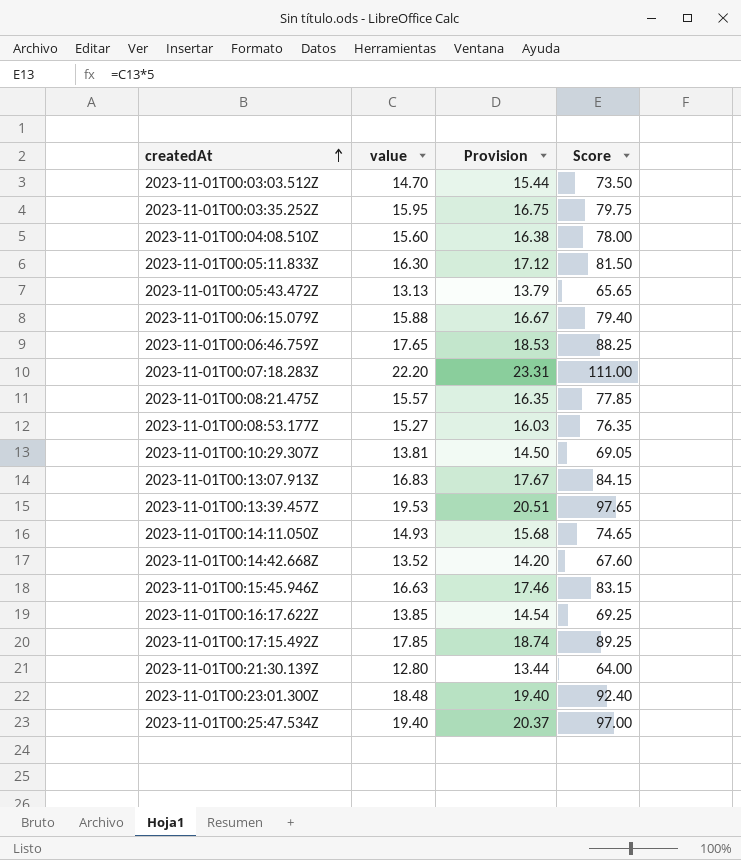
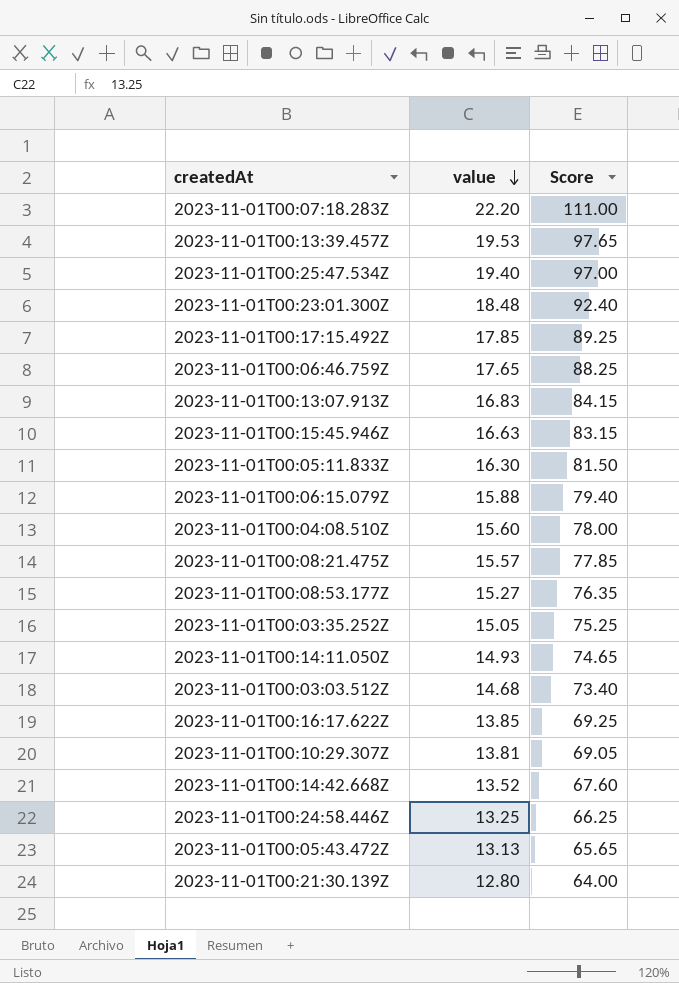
row order: createdAt ascending -> value descending
column Provision | formula: [value] * 1.05 -> none
2023-11-01T00:03:35.252Z | value: 15.95 -> 15.05
2023-11-01T00:03:35.252Z | Score: 79.75 -> 75.25
2023-11-01T00:03:03.512Z | value: 14.70 -> 14.68
2023-11-01T00:03:03.512Z | Score: 73.50 -> 73.40
row 2023-11-01T00:24:58.446Z: none -> 13.25 | 66.25

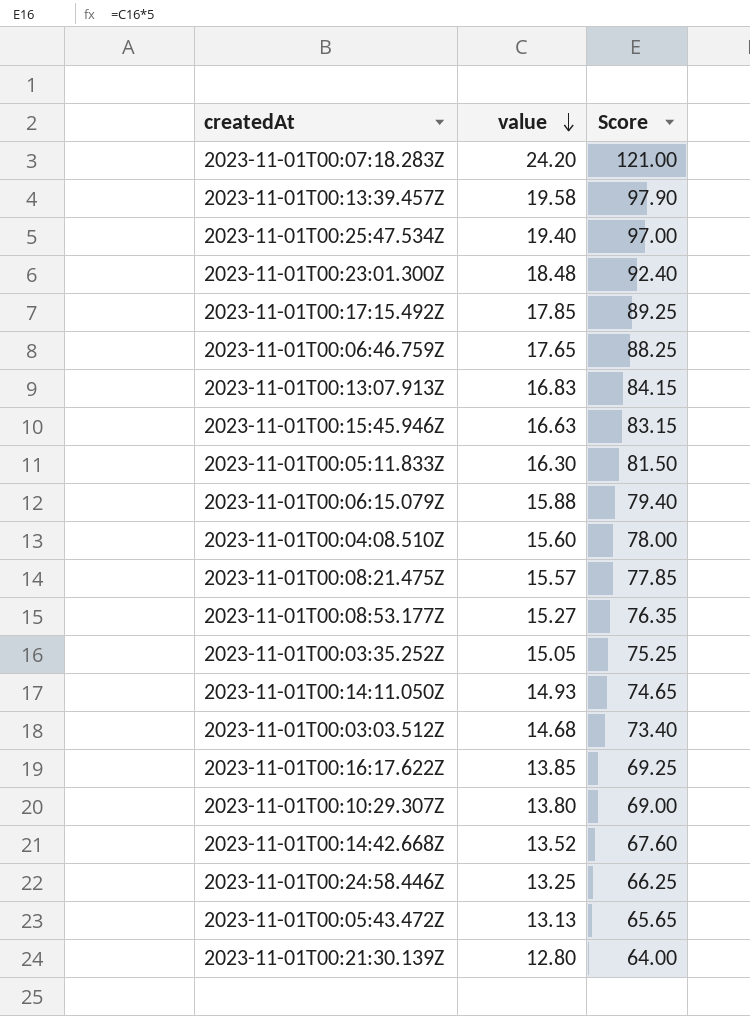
2023-11-01T00:07:18.283Z | value: 22.20 -> 24.20
2023-11-01T00:07:18.283Z | Score: 111.00 -> 121.00
2023-11-01T00:13:39.457Z | value: 19.53 -> 19.58
2023-11-01T00:13:39.457Z | Score: 97.65 -> 97.90
2023-11-01T00:10:29.307Z | value: 13.81 -> 13.80
2023-11-01T00:10:29.307Z | Score: 69.05 -> 69.00

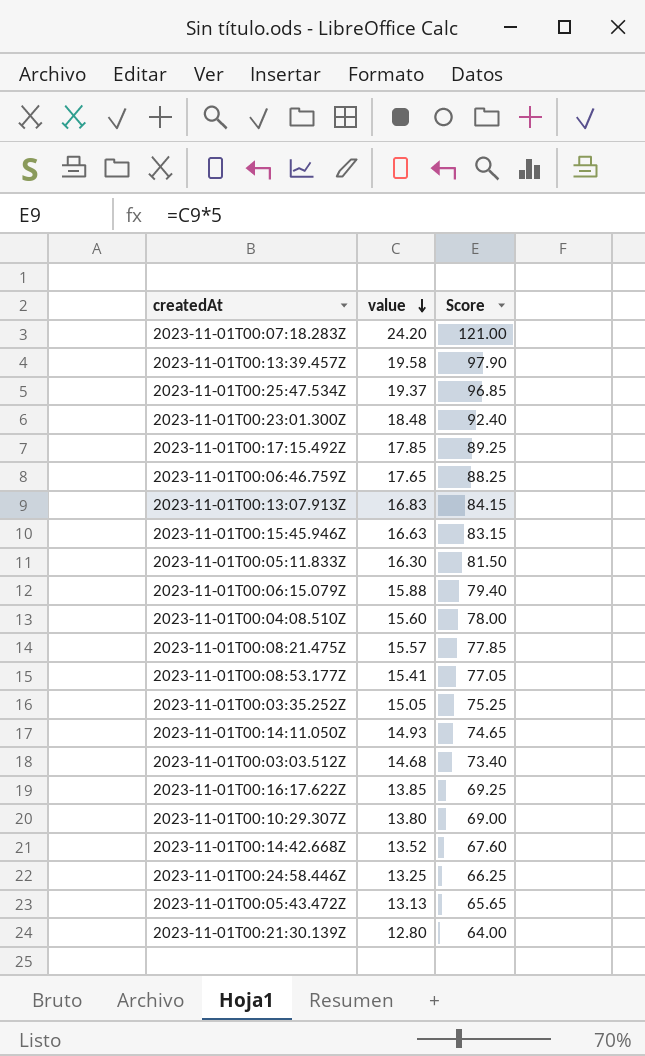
2023-11-01T00:25:47.534Z | value: 19.40 -> 19.37
2023-11-01T00:25:47.534Z | Score: 97.00 -> 96.85
2023-11-01T00:08:53.177Z | value: 15.27 -> 15.41
2023-11-01T00:08:53.177Z | Score: 76.35 -> 77.05

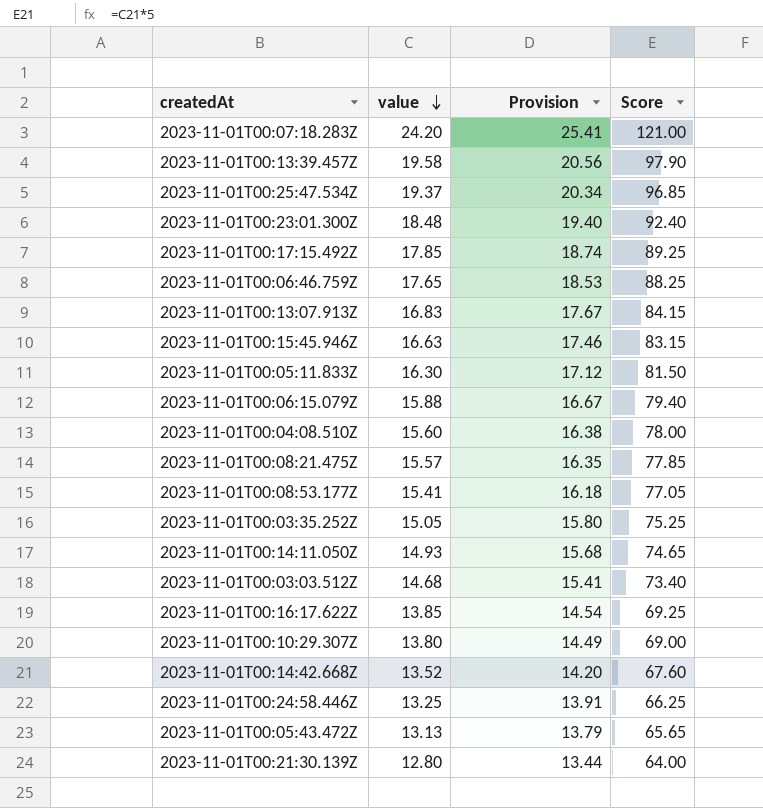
column Provision | formula: none -> [value] * 1.05

